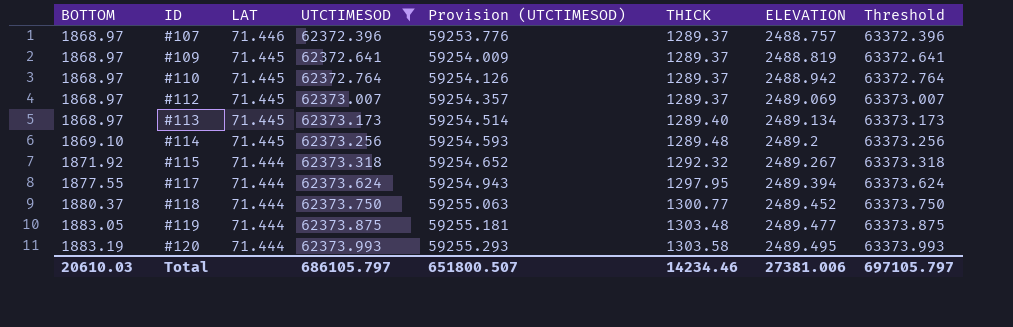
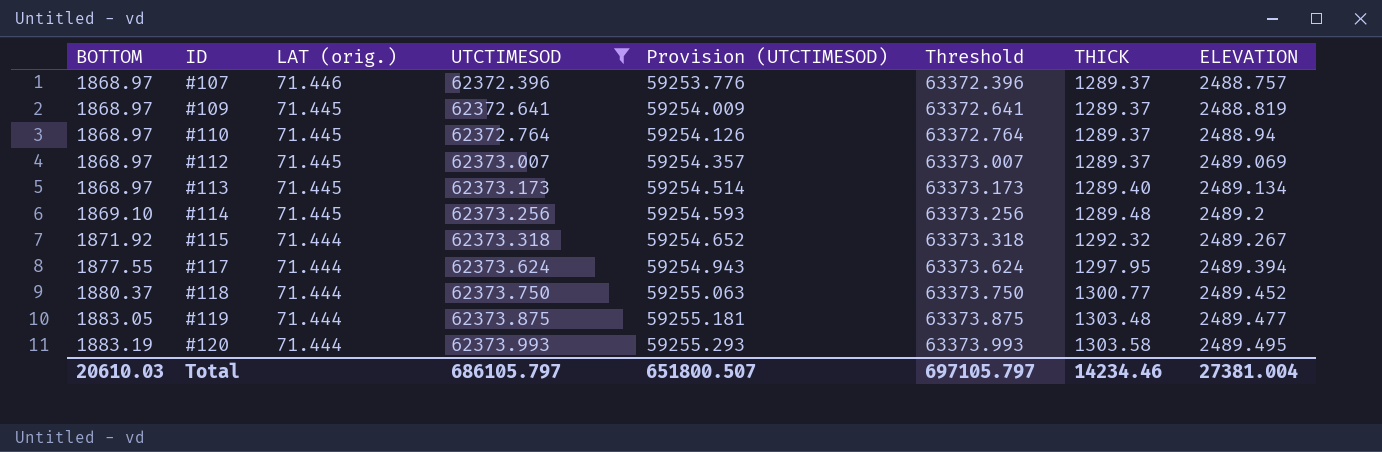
column name: LAT -> LAT (orig.)
column Threshold | position: 8 -> 6
#110 | ELEVATION: 2488.942 -> 2488.94
Total | ELEVATION: 27381.006 -> 27381.004

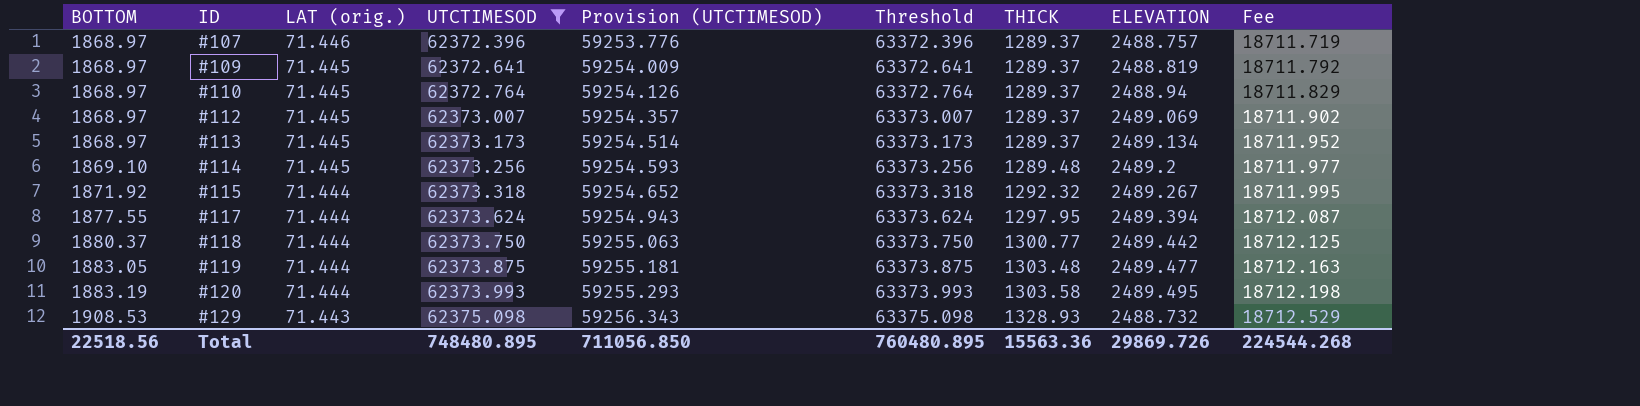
column Fee | formula: none -> [UTCTIMESOD] * 0.3
#113 | THICK: 1289.40 -> 1289.37
#118 | ELEVATION: 2489.452 -> 2489.442
row #129: none -> 1908.53 | 71.443 | 62375.098 | 59256.343 | 63375.098 | 1328.93 | 2488.732 | 18712.529
Total | BOTTOM: 20610.03 -> 22518.56
Total | UTCTIMESOD: 686105.797 -> 748480.895
Total | Provision (UTCTIMESOD): 651800.507 -> 711056.850
Total | Threshold: 697105.797 -> 760480.895
Total | THICK: 14234.46 -> 15563.36
Total | ELEVATION: 27381.004 -> 29869.726

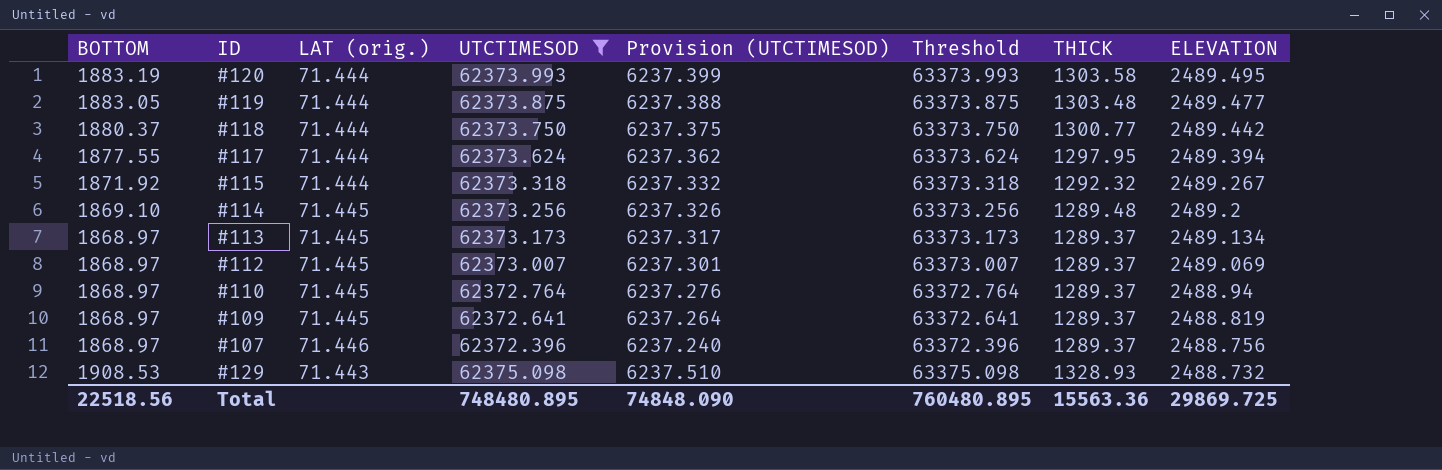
row order: BOTTOM ascending -> ELEVATION descending
column Fee | formula: [UTCTIMESOD] * 0.3 -> none
column Provision (UTCTIMESOD) | formula: [UTCTIMESOD] * 0.95 -> [UTCTIMESOD] * 0.1
#107 | ELEVATION: 2488.757 -> 2488.756
Total | Provision (UTCTIMESOD): 711056.850 -> 74848.090
Total | ELEVATION: 29869.726 -> 29869.725

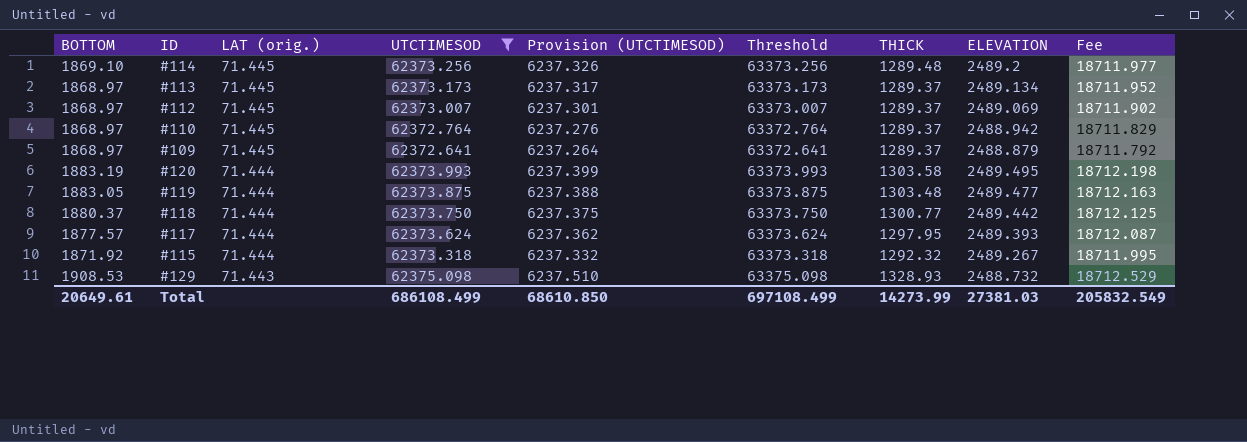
row order: ELEVATION descending -> LAT (orig.) descending
column Fee | formula: none -> [UTCTIMESOD] * 0.3
row #107: 1868.97 | 71.446 | 62372.396 | 6237.240 | 63372.396 | 1289.37 | 2488.756 -> none
#110 | ELEVATION: 2488.94 -> 2488.942
#109 | ELEVATION: 2488.819 -> 2488.879
#117 | BOTTOM: 1877.55 -> 1877.57
#117 | ELEVATION: 2489.394 -> 2489.393
Total | BOTTOM: 22518.56 -> 20649.61
Total | UTCTIMESOD: 748480.895 -> 686108.499
Total | Provision (UTCTIMESOD): 74848.090 -> 68610.850
Total | Threshold: 760480.895 -> 697108.499
Total | THICK: 15563.36 -> 14273.99
Total | ELEVATION: 29869.725 -> 27381.03

